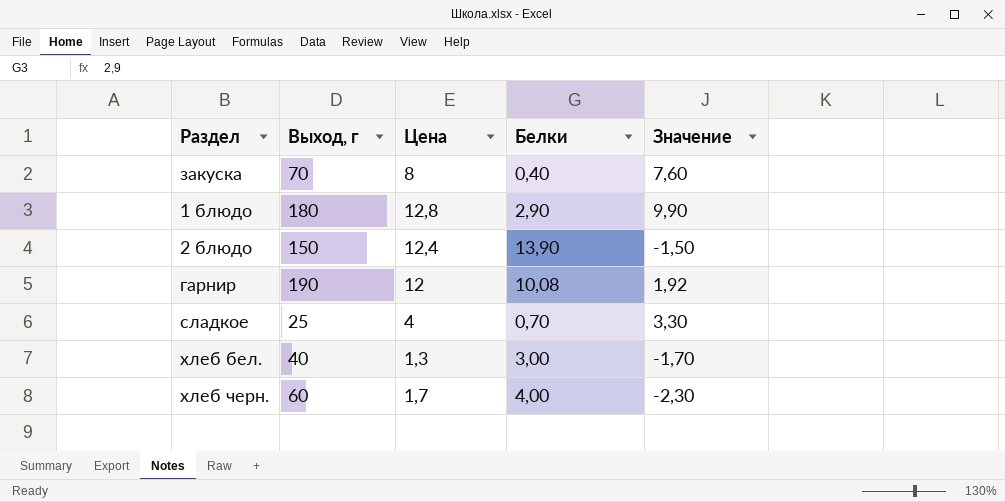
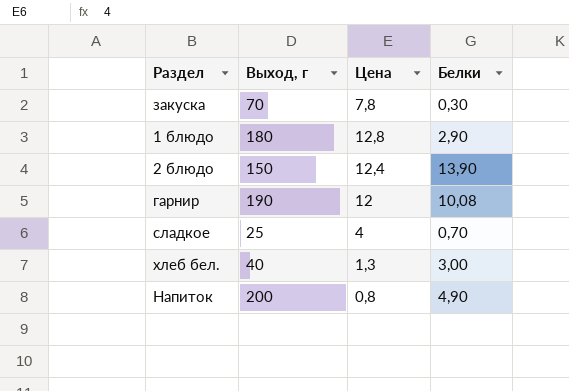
column Значение | formula: [Цена] - [Белки] -> none
row хлеб черн.: 60 | 1,7 | 4,00 | -2,30 -> none
закуска | Цена: 8 -> 7,8
закуска | Белки: 0,40 -> 0,30
row Напиток: none -> 200 | 0,8 | 4,90

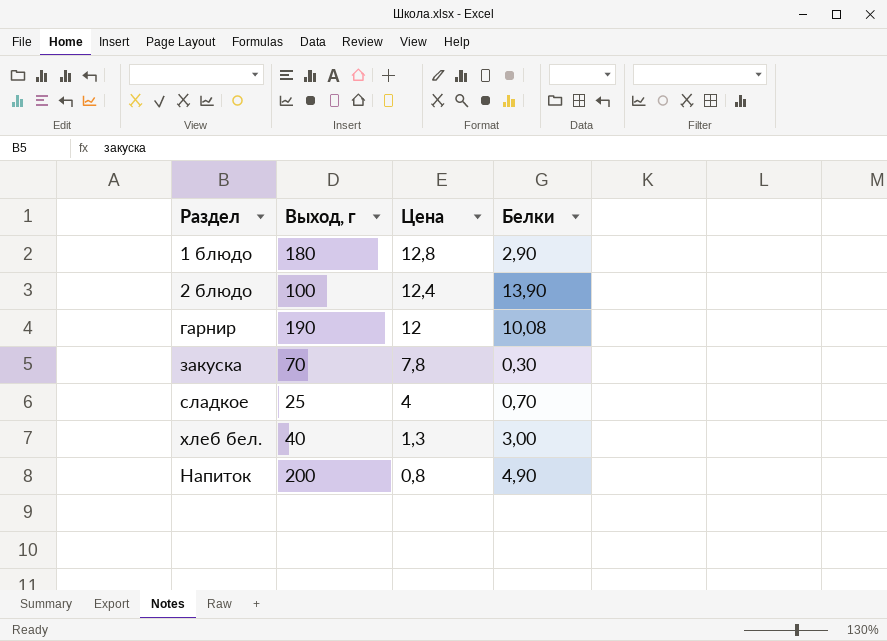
row order: none -> Цена descending
2 блюдо | Выход, г: 150 -> 100

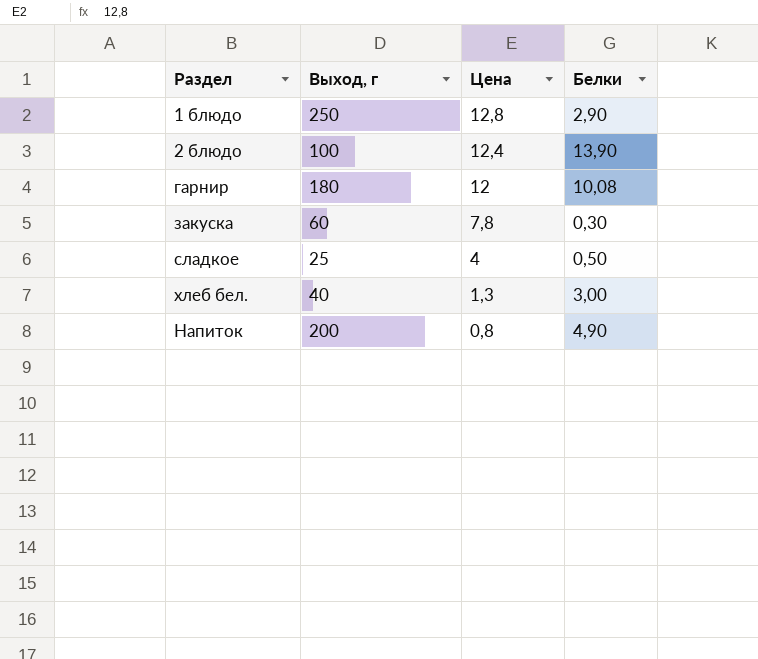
1 блюдо | Выход, г: 180 -> 250
гарнир | Выход, г: 190 -> 180
закуска | Выход, г: 70 -> 60
сладкое | Белки: 0,70 -> 0,50

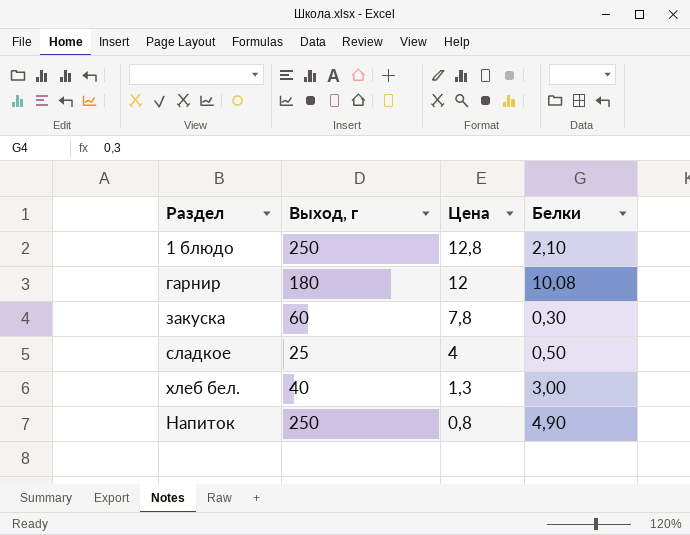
row 2 блюдо: 100 | 12,4 | 13,90 -> none
1 блюдо | Белки: 2,90 -> 2,10
Напиток | Выход, г: 200 -> 250

